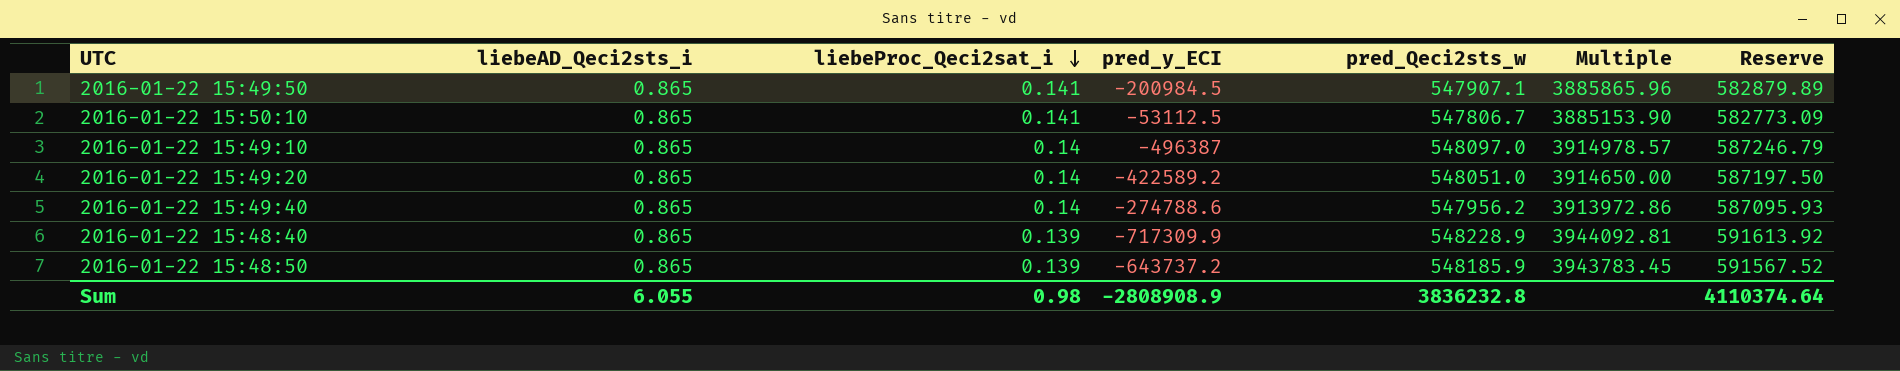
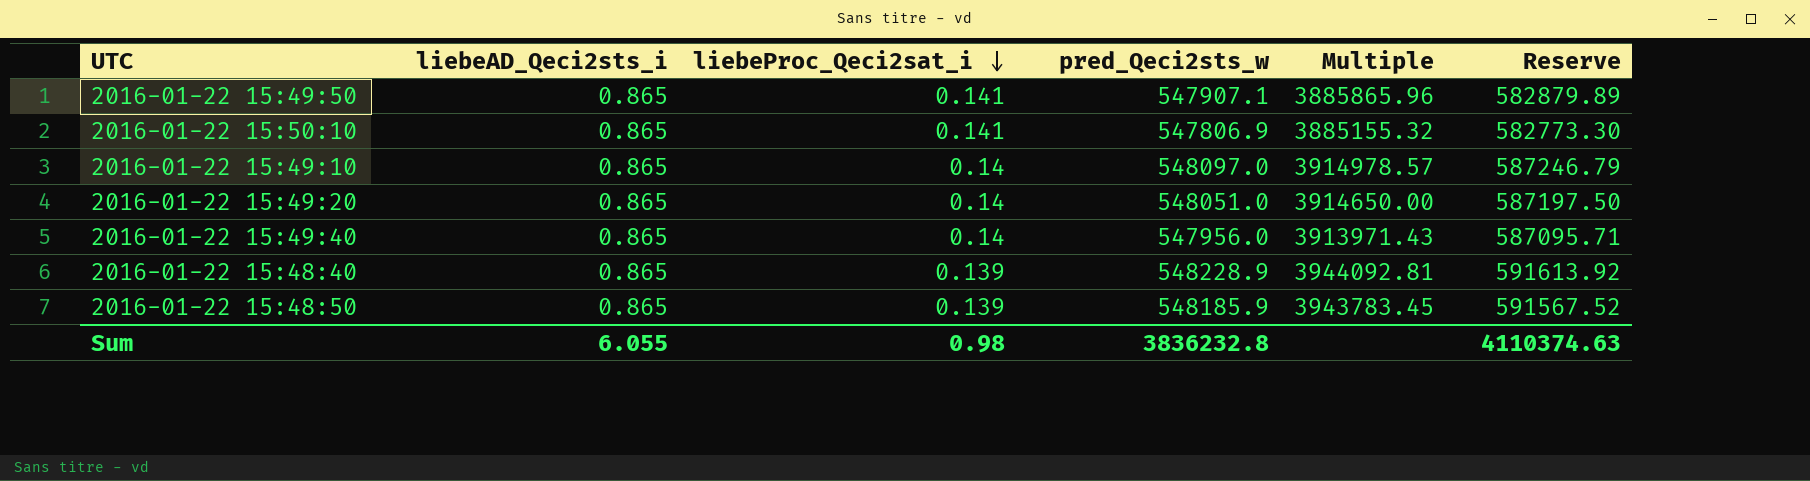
column pred_y_ECI | position: 4 -> none
2016-01-22 15:50:10 | pred_Qeci2sts_w: 547806.7 -> 547806.9
2016-01-22 15:50:10 | Multiple: 3885153.90 -> 3885155.32
2016-01-22 15:50:10 | Reserve: 582773.09 -> 582773.30
2016-01-22 15:49:40 | pred_Qeci2sts_w: 547956.2 -> 547956.0
2016-01-22 15:49:40 | Multiple: 3913972.86 -> 3913971.43
2016-01-22 15:49:40 | Reserve: 587095.93 -> 587095.71
Sum | Reserve: 4110374.64 -> 4110374.63

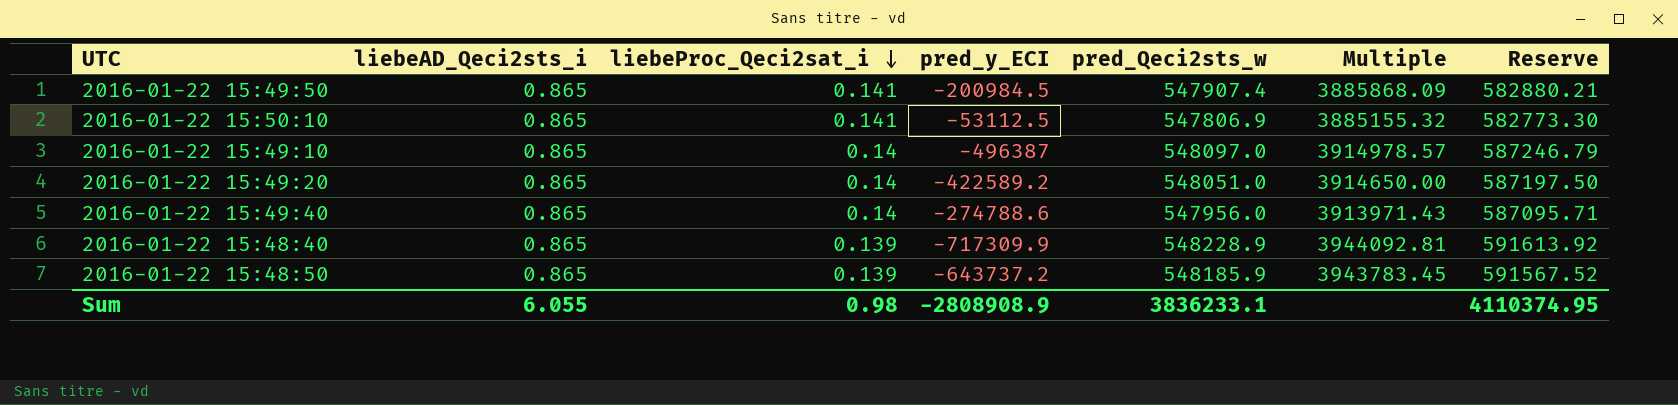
column pred_y_ECI | position: none -> 4
2016-01-22 15:49:50 | pred_Qeci2sts_w: 547907.1 -> 547907.4
2016-01-22 15:49:50 | Multiple: 3885865.96 -> 3885868.09
2016-01-22 15:49:50 | Reserve: 582879.89 -> 582880.21
Sum | pred_Qeci2sts_w: 3836232.8 -> 3836233.1
Sum | Reserve: 4110374.63 -> 4110374.95

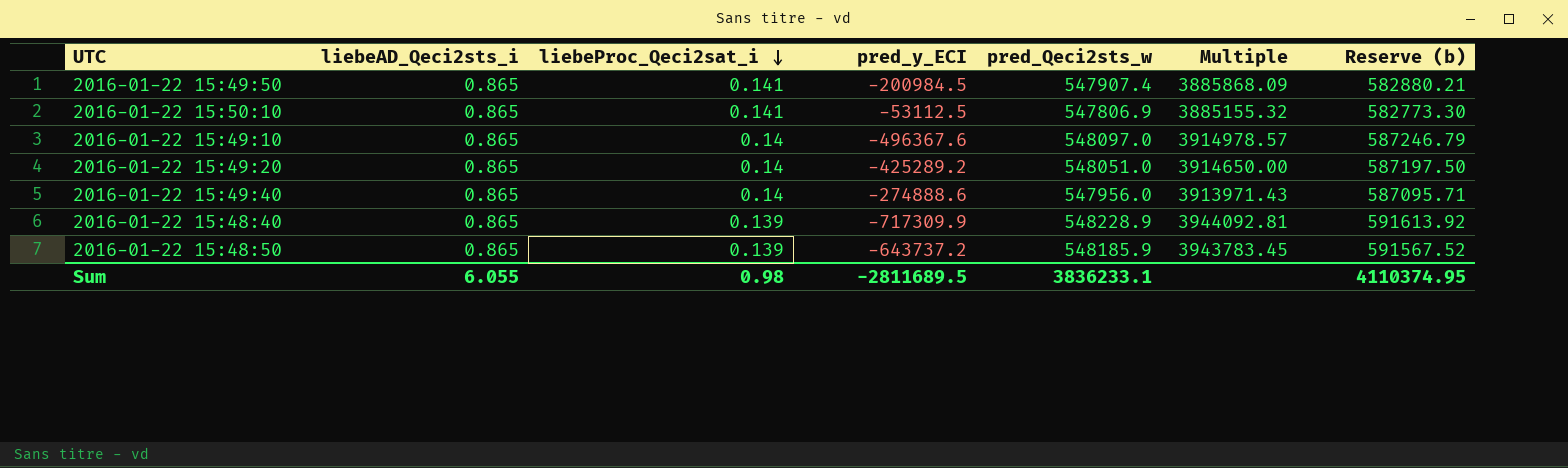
column name: Reserve -> Reserve (b)
2016-01-22 15:49:10 | pred_y_ECI: -496387 -> -496367.6
2016-01-22 15:49:20 | pred_y_ECI: -422589.2 -> -425289.2
2016-01-22 15:49:40 | pred_y_ECI: -274788.6 -> -274888.6
Sum | pred_y_ECI: -2808908.9 -> -2811689.5

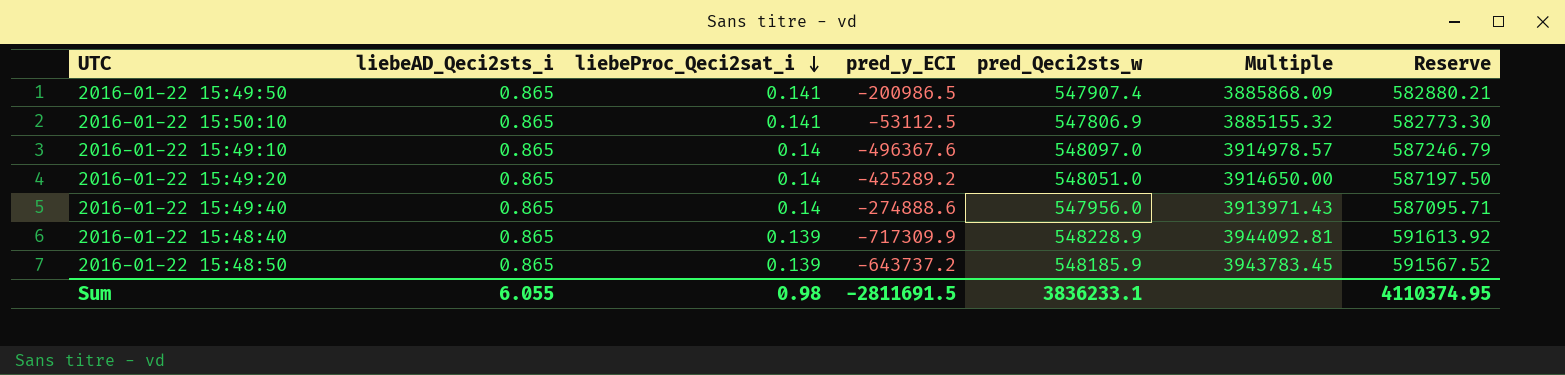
column name: Reserve (b) -> Reserve
2016-01-22 15:49:50 | pred_y_ECI: -200984.5 -> -200986.5
Sum | pred_y_ECI: -2811689.5 -> -2811691.5

